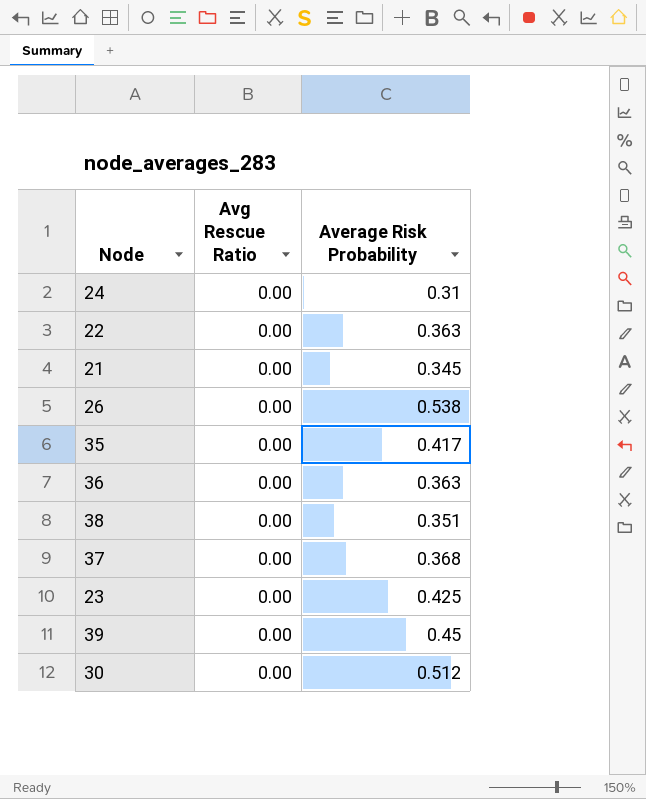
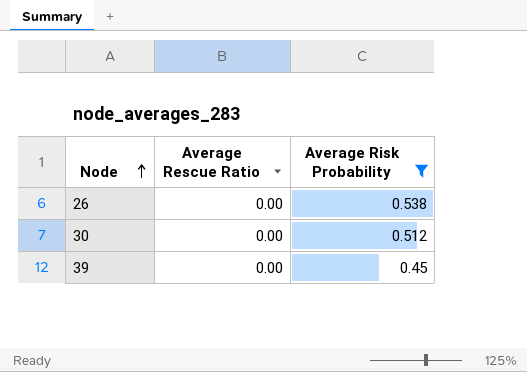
filter: none -> Average Risk Probability >= 0.45
row order: none -> Node ascending
column name: Avg Rescue Ratio -> Average Rescue Ratio

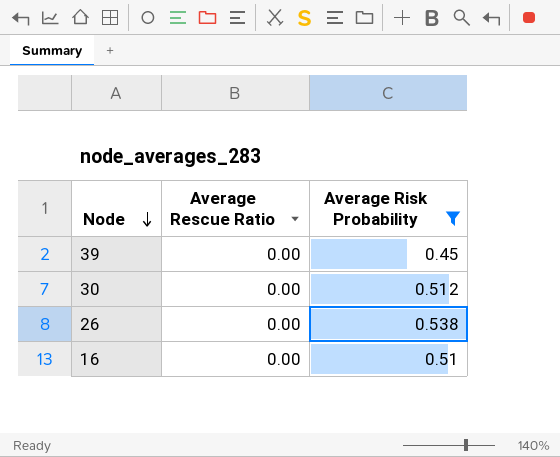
row order: Node ascending -> Node descending
row 16: none -> 0.00 | 0.51

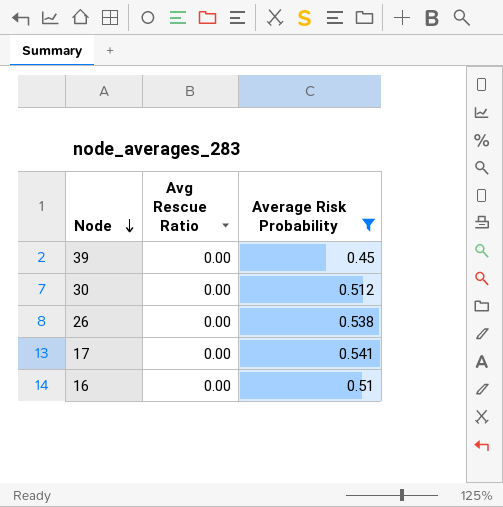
column name: Average Rescue Ratio -> Avg Rescue Ratio
row 17: none -> 0.00 | 0.541

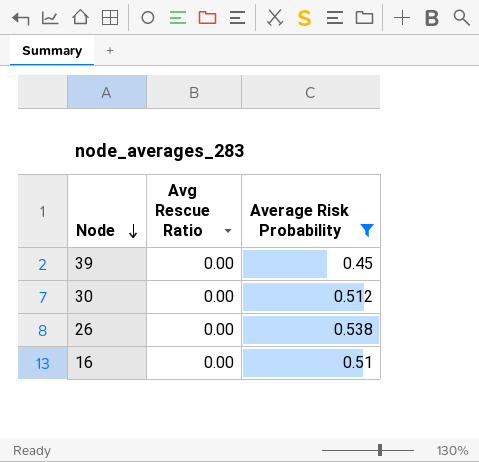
row 17: 0.00 | 0.541 -> none

